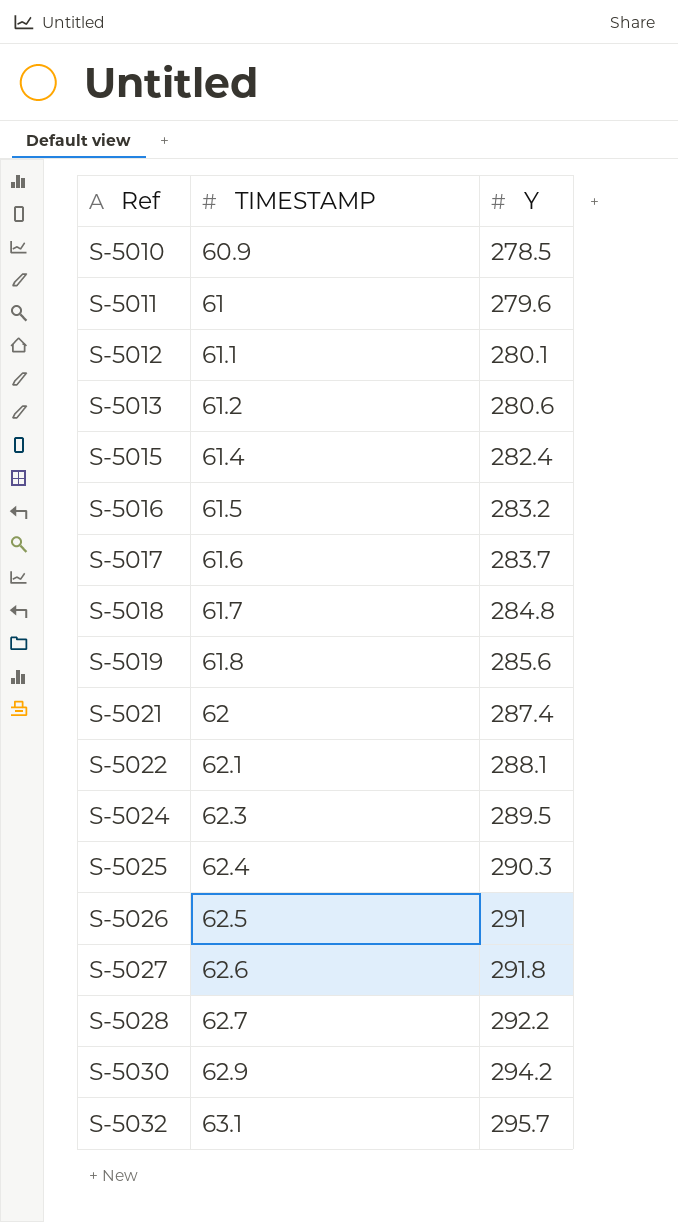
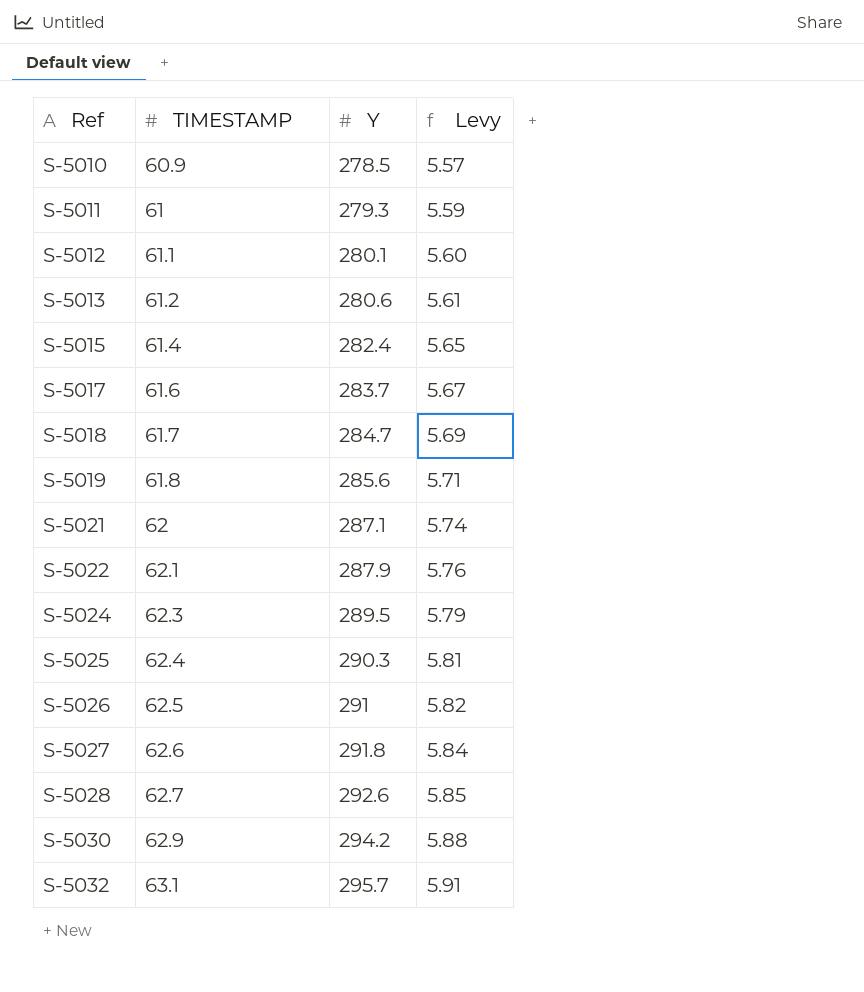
column Levy | formula: none -> [Y] * 0.02
row S-5016: 61.5 | 283.2 -> none
S-5011 | Y: 279.6 -> 279.3
S-5018 | Y: 284.8 -> 284.7
S-5021 | Y: 287.4 -> 287.1
S-5022 | Y: 288.1 -> 287.9
S-5028 | Y: 292.2 -> 292.6

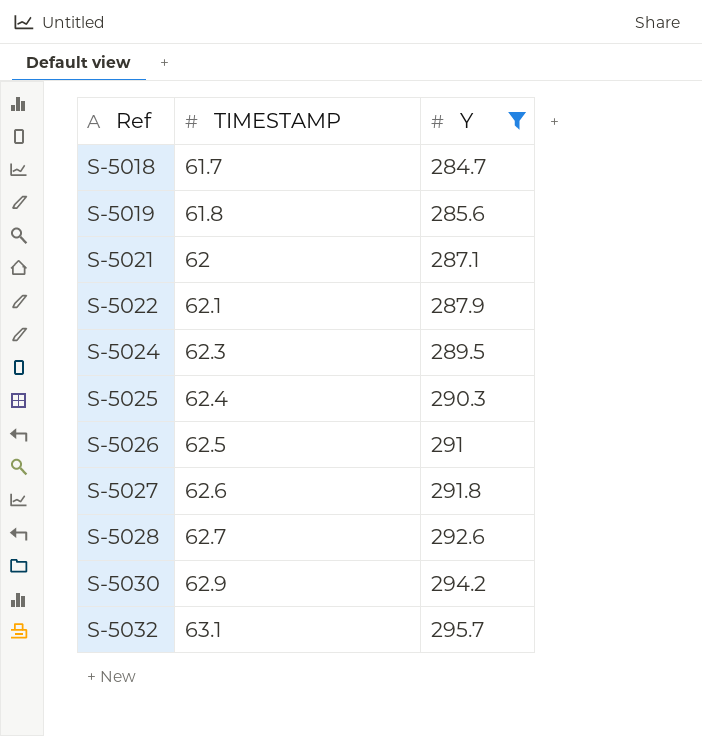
filter: none -> Y >= 284.7
column Levy | formula: [Y] * 0.02 -> none

